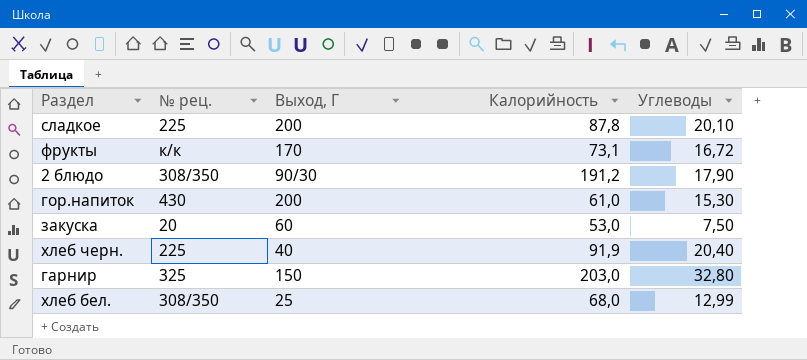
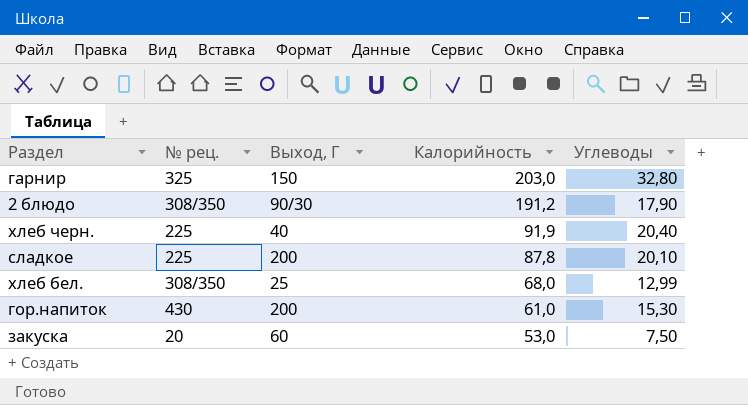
row order: none -> Калорийность descending
row фрукты: к/к | 170 | 73,1 | 16,72 -> none

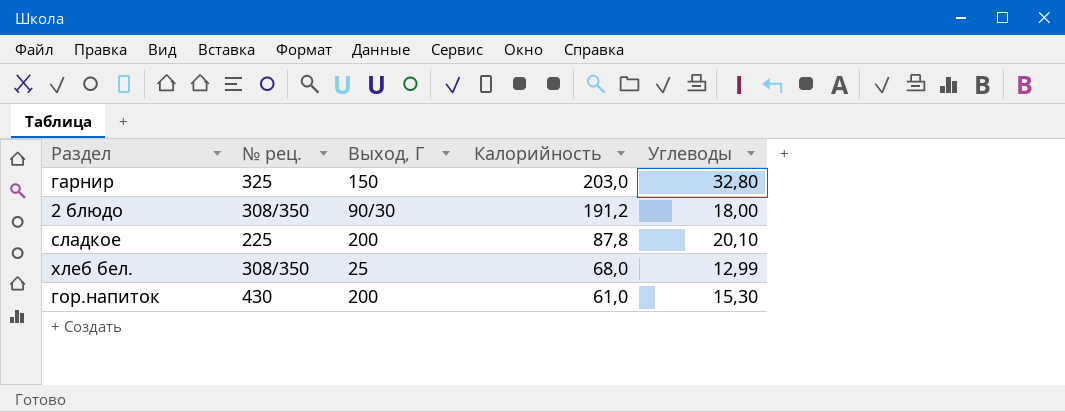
row хлеб черн.: 225 | 40 | 91,9 | 20,40 -> none
row закуска: 20 | 60 | 53,0 | 7,50 -> none
2 блюдо | Углеводы: 17,90 -> 18,00

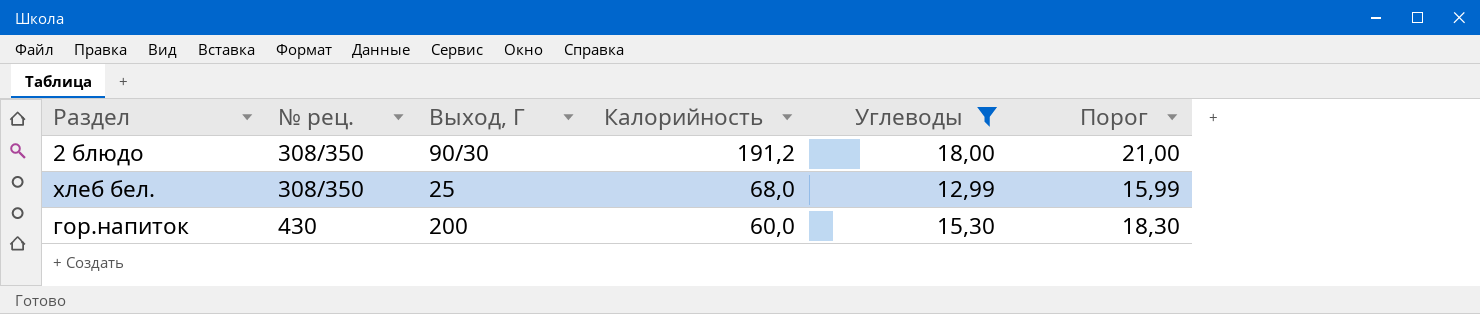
filter: none -> Углеводы <= 18,00
column Порог | formula: none -> [Углеводы] + 3
гор.напиток | Калорийность: 61,0 -> 60,0

